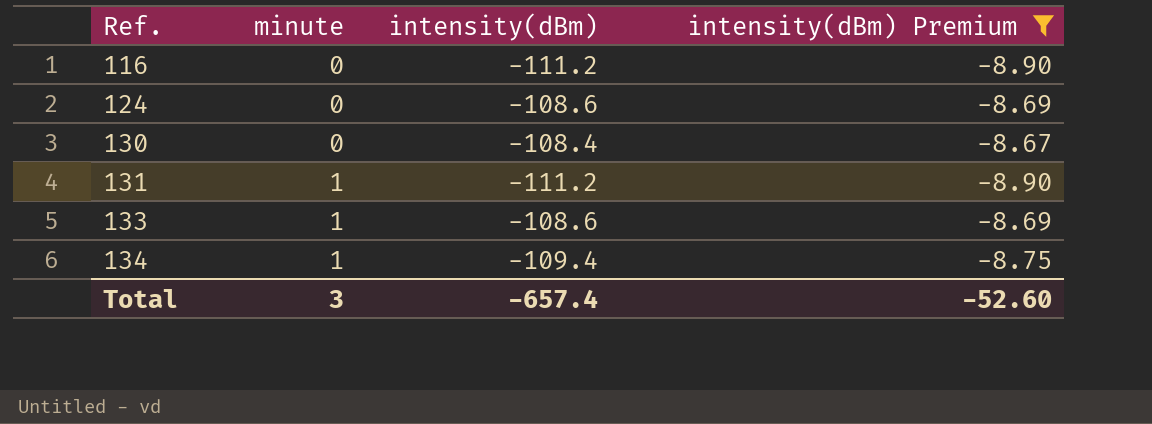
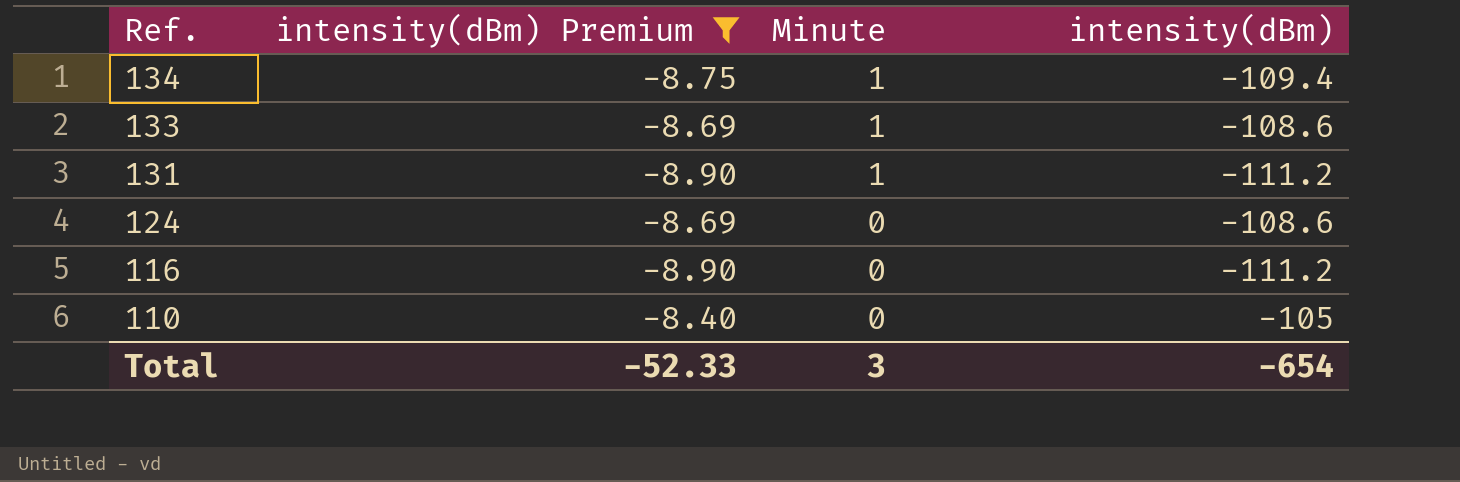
row order: Ref. ascending -> Ref. descending
column intensity(dBm) Premium | position: 4 -> 2
column name: minute -> Minute
row 130: 0 | -108.4 | -8.67 -> none
row 110: none -> -8.40 | 0 | -105
Total | intensity(dBm) Premium: -52.60 -> -52.33
Total | intensity(dBm): -657.4 -> -654

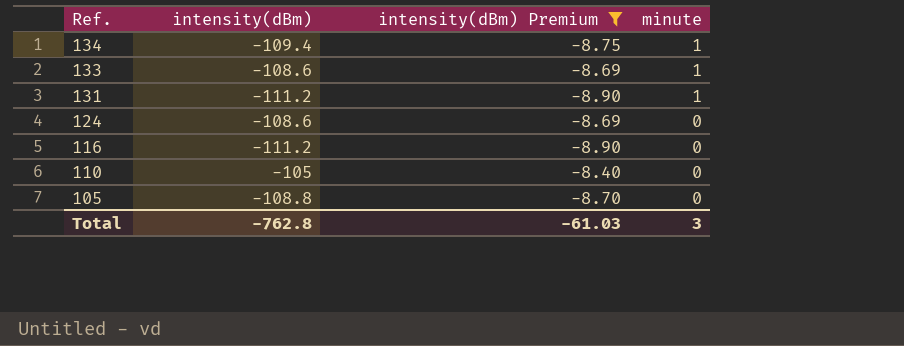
column intensity(dBm) | position: 4 -> 2
column name: Minute -> minute
row 105: none -> -108.8 | -8.70 | 0
Total | intensity(dBm): -654 -> -762.8
Total | intensity(dBm) Premium: -52.33 -> -61.03

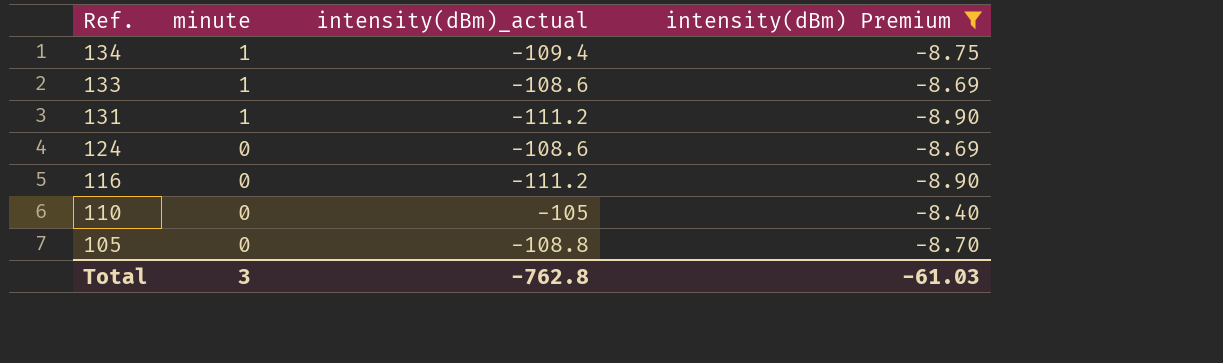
column minute | position: 4 -> 2
column name: intensity(dBm) -> intensity(dBm)_actual

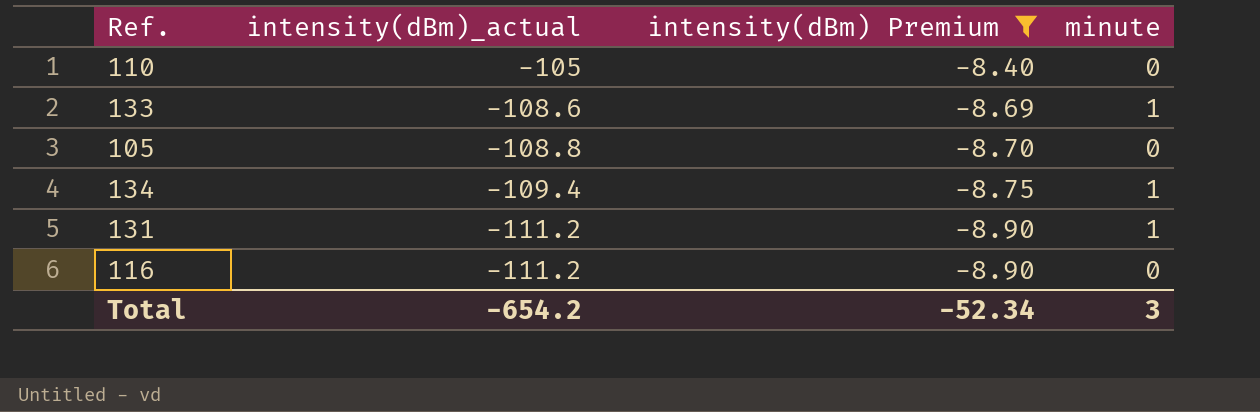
row order: Ref. descending -> intensity(dBm)_actual descending
column minute | position: 2 -> 4
row 124: 0 | -108.6 | -8.69 -> none
Total | intensity(dBm)_actual: -762.8 -> -654.2
Total | intensity(dBm) Premium: -61.03 -> -52.34

